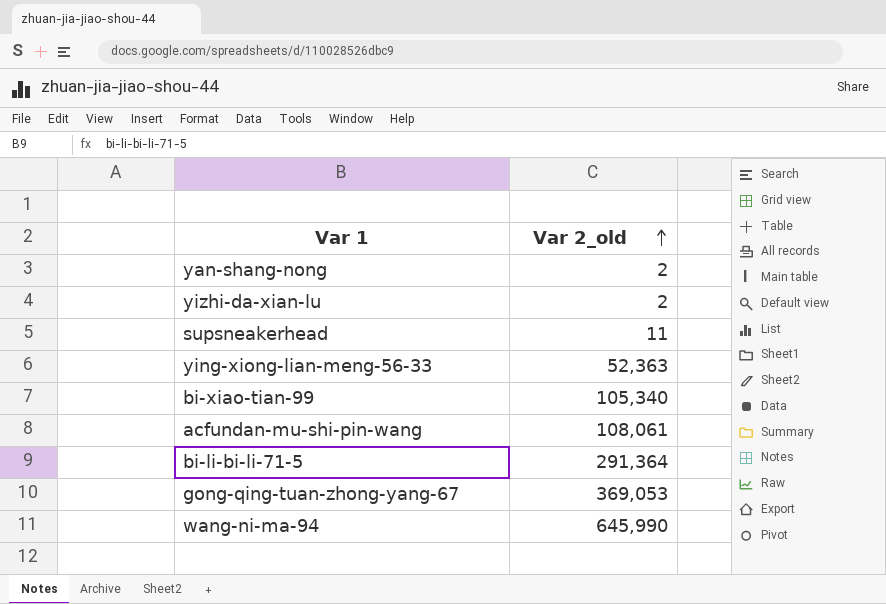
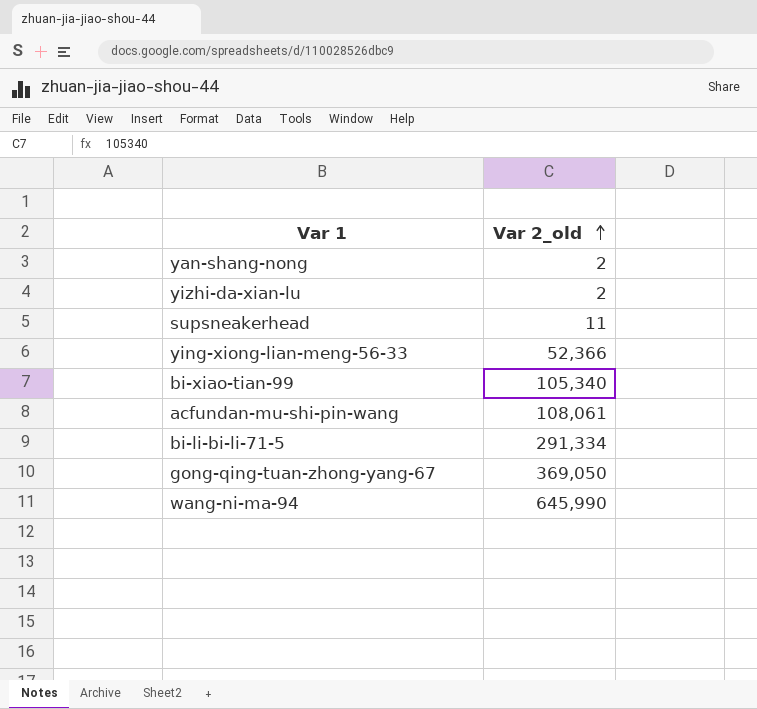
ying-xiong-lian-meng-56-33 | Var 2_old: 52,363 -> 52,366
bi-li-bi-li-71-5 | Var 2_old: 291,364 -> 291,334
gong-qing-tuan-zhong-yang-67 | Var 2_old: 369,053 -> 369,050

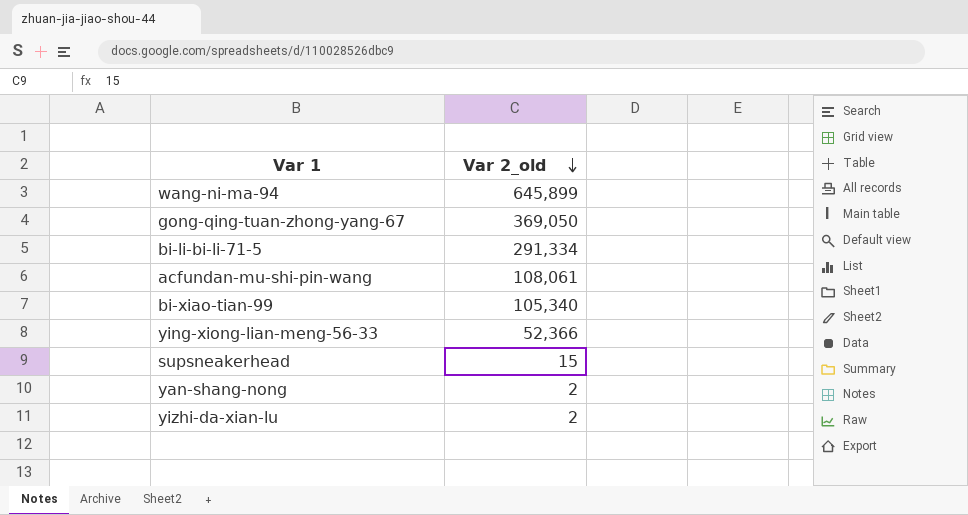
row order: Var 2_old ascending -> Var 2_old descending
wang-ni-ma-94 | Var 2_old: 645,990 -> 645,899
supsneakerhead | Var 2_old: 11 -> 15

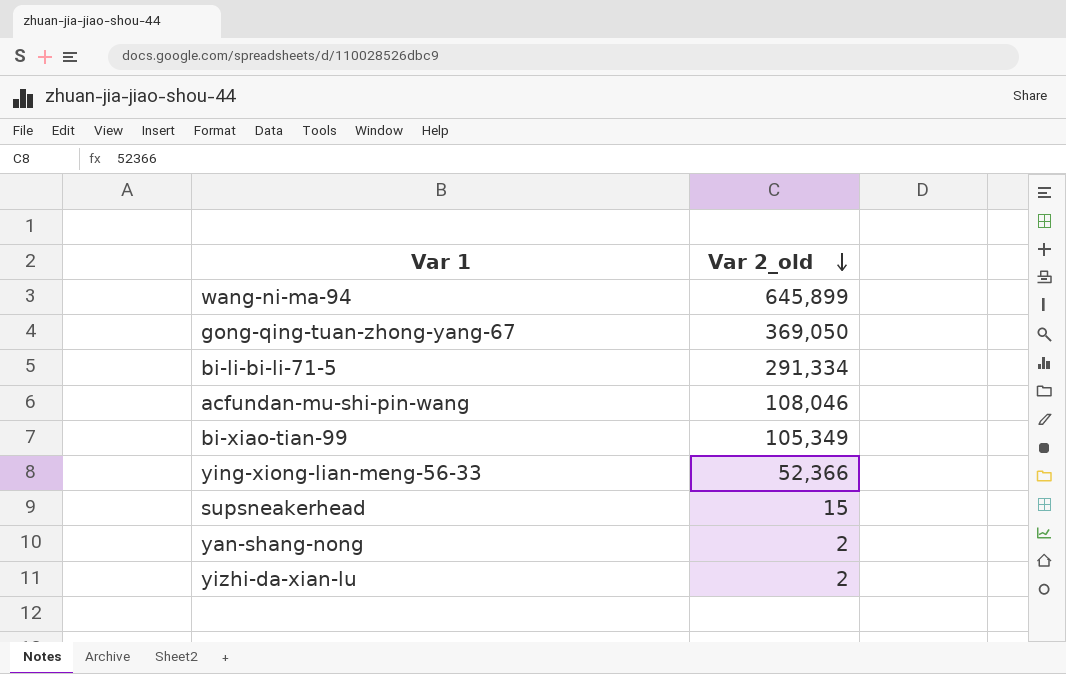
acfundan-mu-shi-pin-wang | Var 2_old: 108,061 -> 108,046
bi-xiao-tian-99 | Var 2_old: 105,340 -> 105,349

